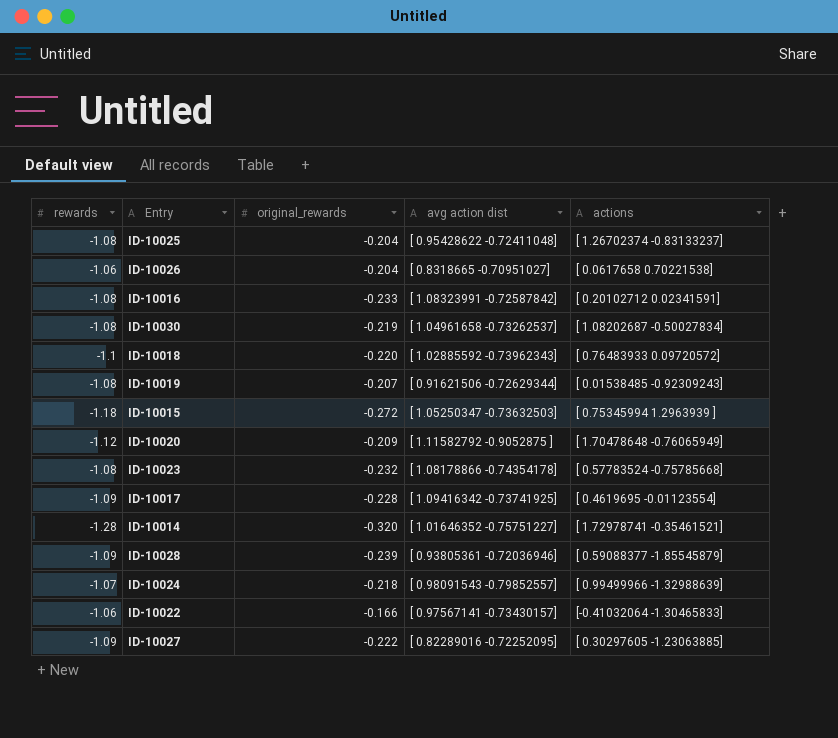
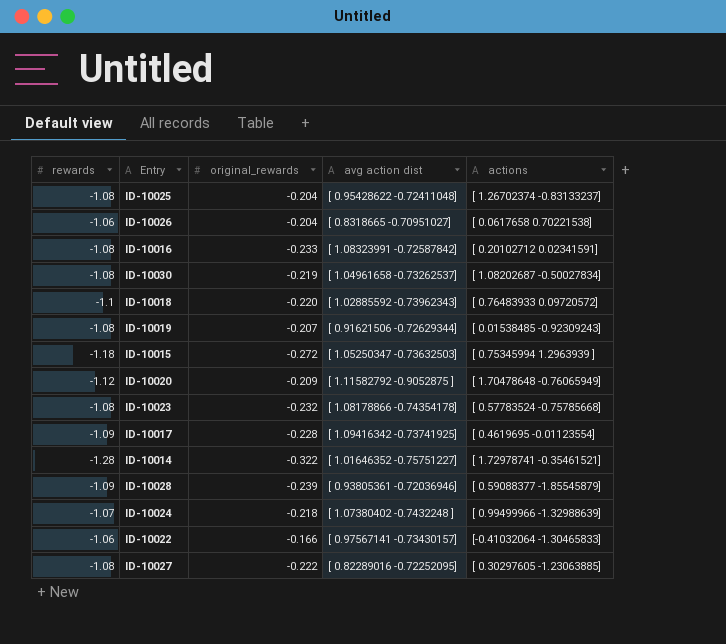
ID-10014 | original_rewards: -0.320 -> -0.322
ID-10024 | avg action dist: [ 0.98091543 -0.79852557] -> [ 1.07380402 -0.7432248 ]
ID-10027 | rewards: -1.09 -> -1.08

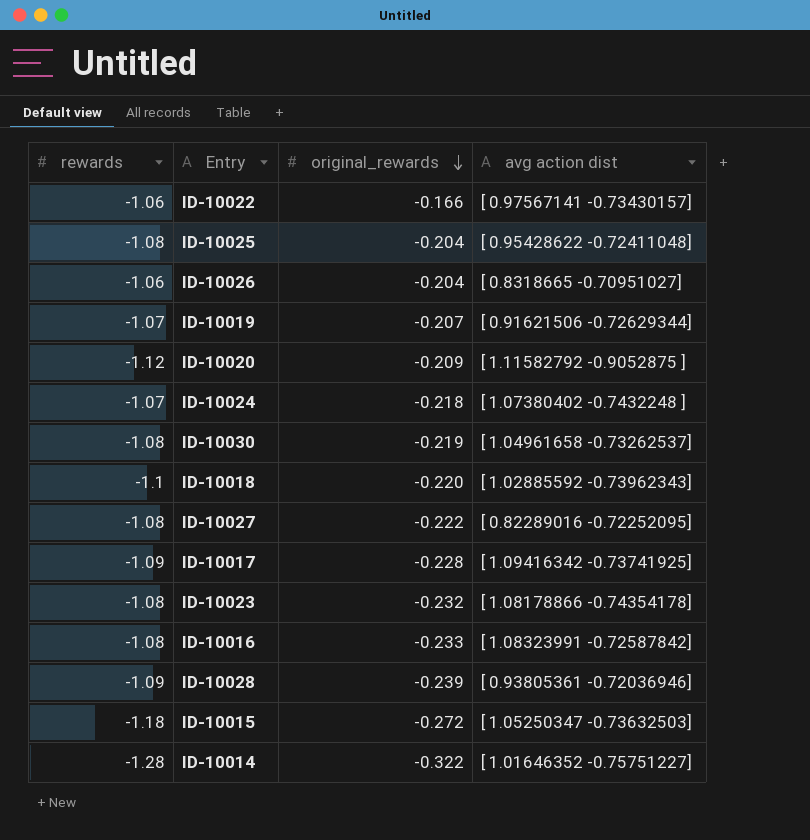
row order: none -> original_rewards descending
column actions | position: 5 -> none
ID-10019 | rewards: -1.08 -> -1.07

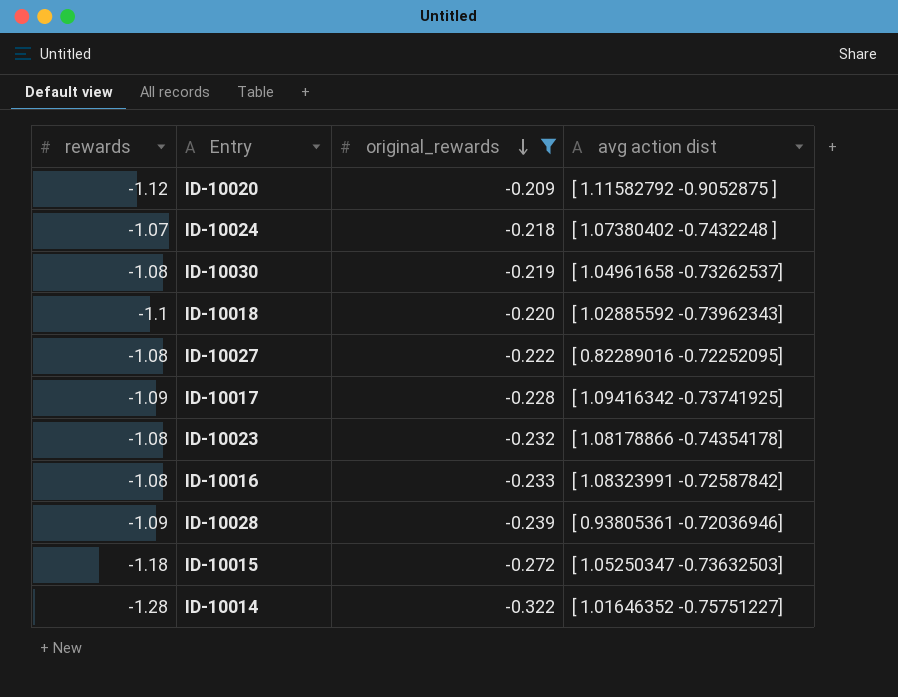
filter: none -> original_rewards <= -0.209

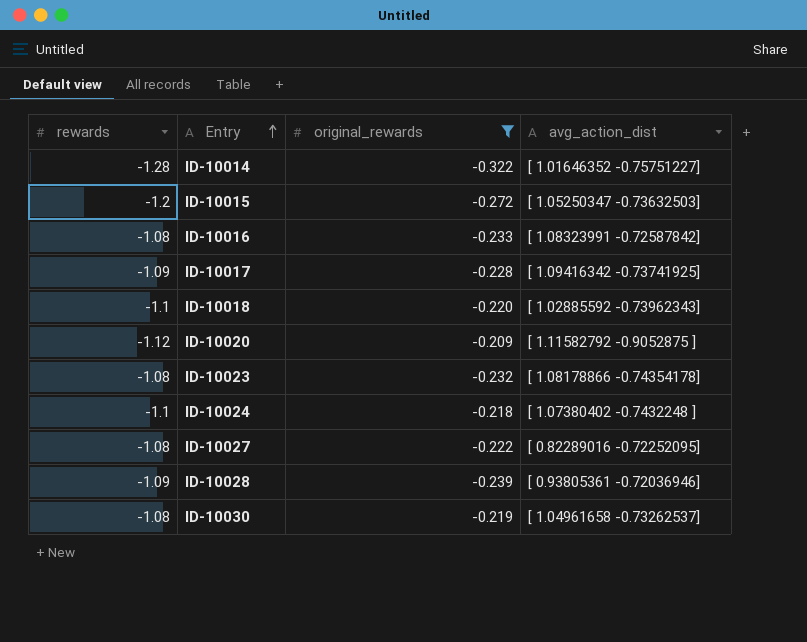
row order: original_rewards descending -> Entry ascending
column name: avg action dist -> avg_action_dist
ID-10015 | rewards: -1.18 -> -1.2
ID-10024 | rewards: -1.07 -> -1.1

